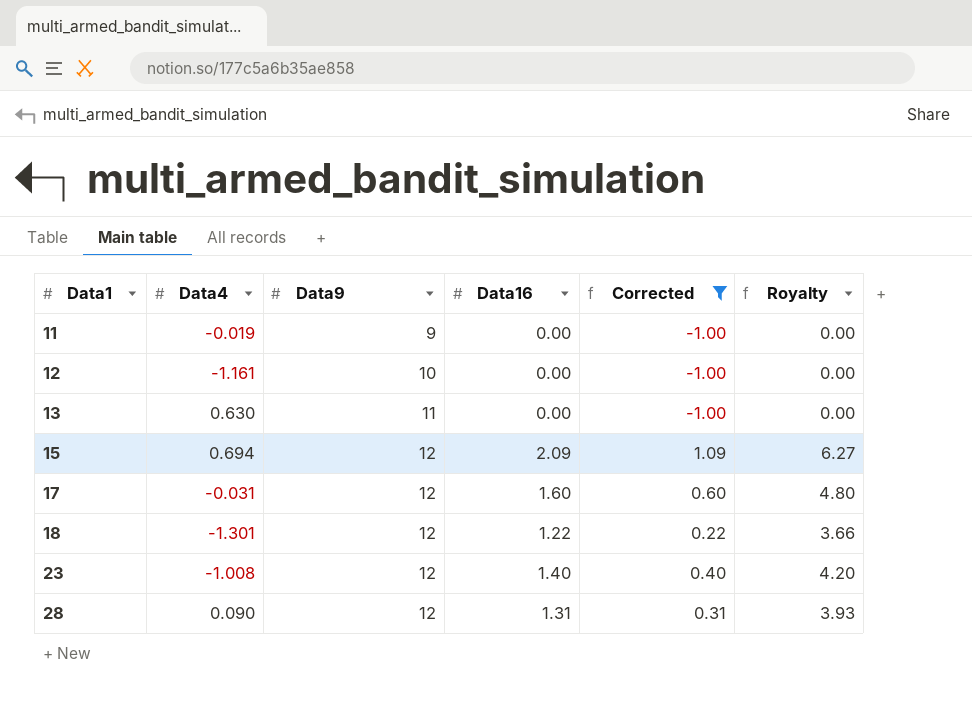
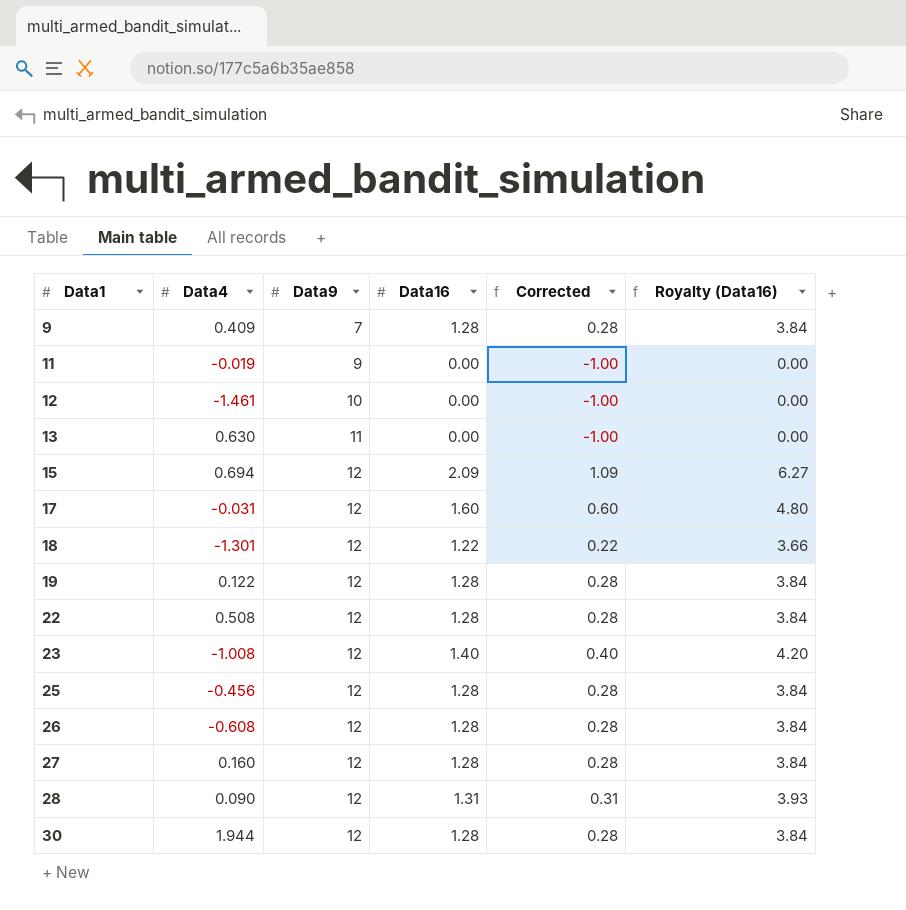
filter: Corrected != 0.28 -> none
column name: Royalty -> Royalty (Data16)
12 | Data4: -1.161 -> -1.461

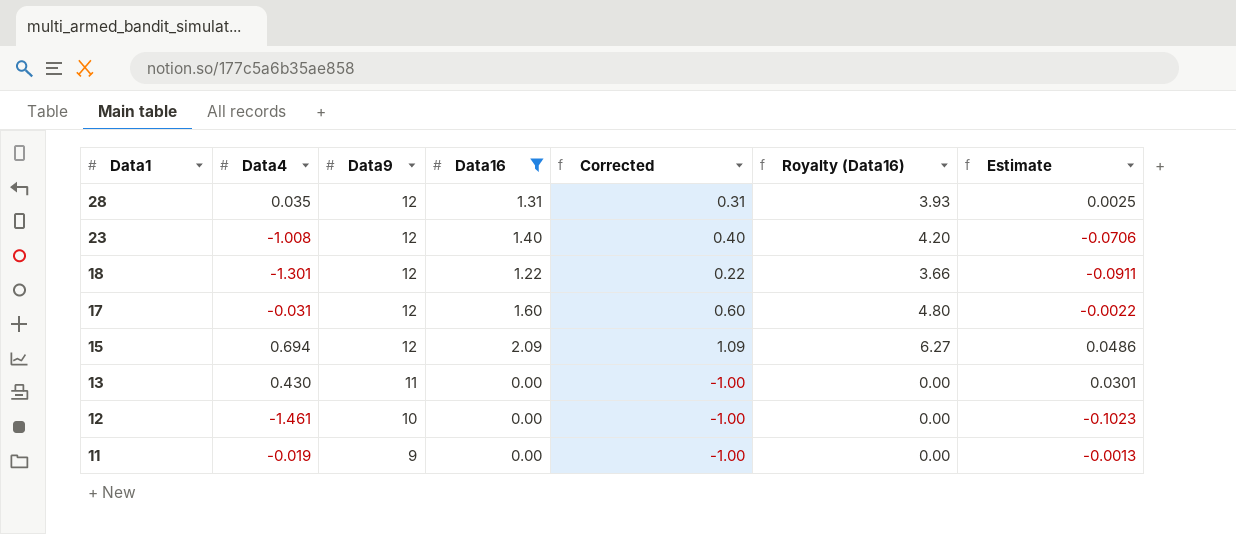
filter: none -> Data16 != 1.28
row order: Data1 ascending -> Data1 descending
column Estimate | formula: none -> [Data4] * 0.07
28 | Data4: 0.090 -> 0.035
13 | Data4: 0.630 -> 0.430

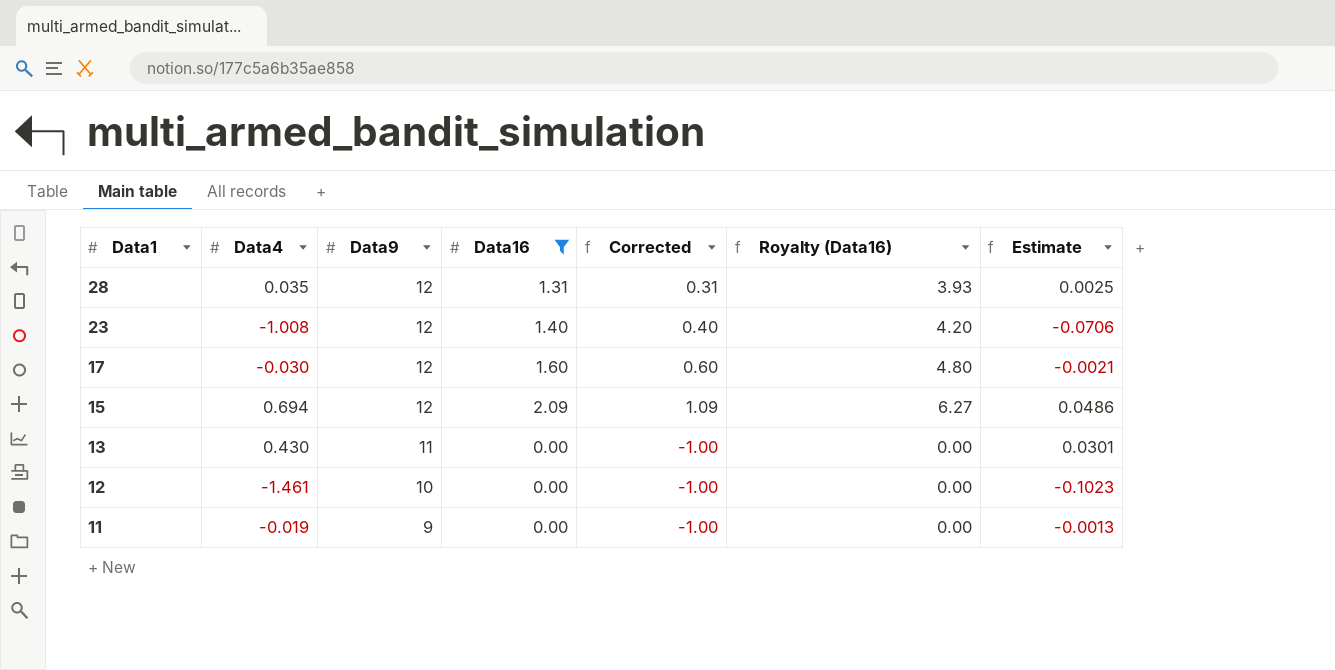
row 18: -1.301 | 12 | 1.22 | 0.22 | 3.66 | -0.0911 -> none
17 | Data4: -0.031 -> -0.030
17 | Estimate: -0.0022 -> -0.0021

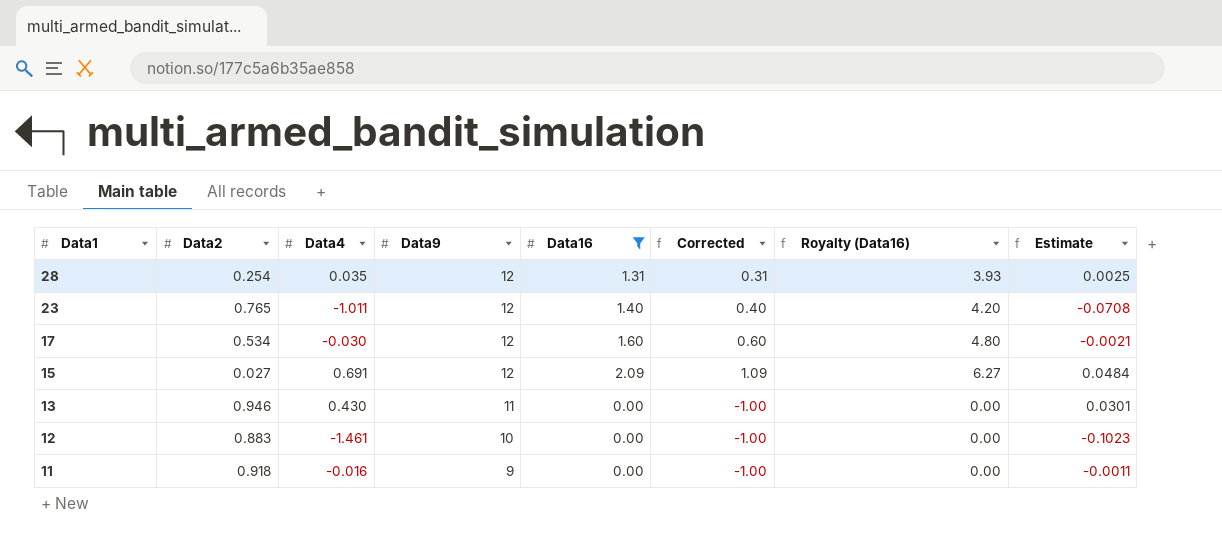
column Data2 | position: none -> 2
23 | Data4: -1.008 -> -1.011
23 | Estimate: -0.0706 -> -0.0708
15 | Data4: 0.694 -> 0.691
15 | Estimate: 0.0486 -> 0.0484
11 | Data4: -0.019 -> -0.016
11 | Estimate: -0.0013 -> -0.0011

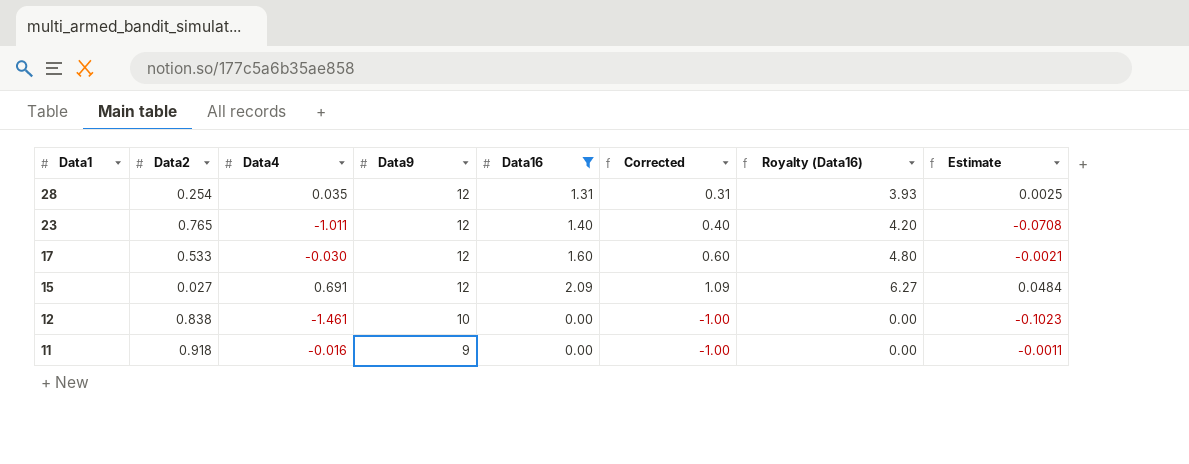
row 13: 0.946 | 0.430 | 11 | 0.00 | -1.00 | 0.00 | 0.0301 -> none
17 | Data2: 0.534 -> 0.533
12 | Data2: 0.883 -> 0.838

